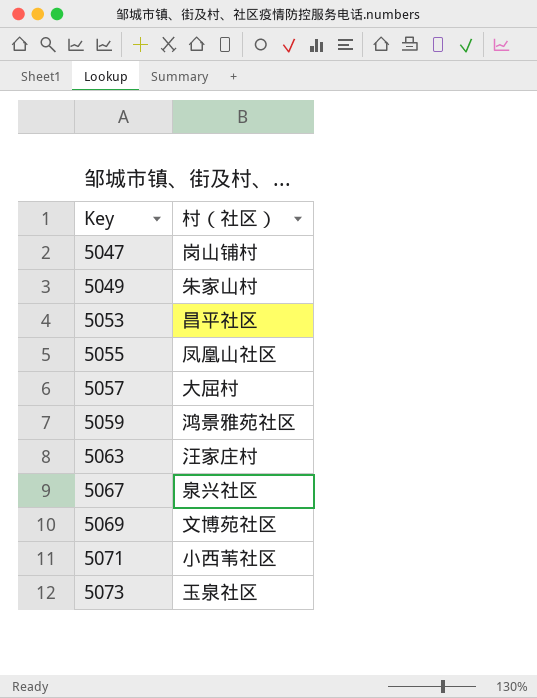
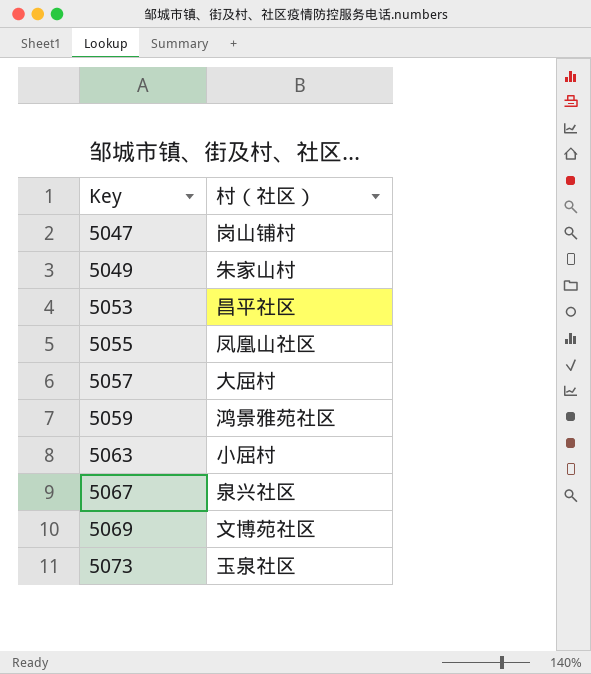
row 5071: 小西苇社区 -> none
5063 | 村（社区）: 汪家庄村 -> 小屈村

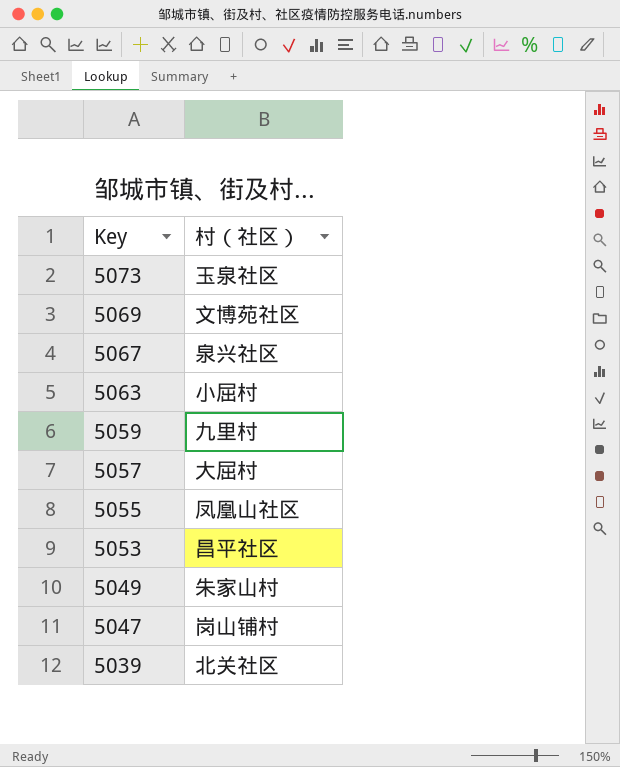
row order: Key ascending -> Key descending
5059 | 村（社区）: 鸿景雅苑社区 -> 九里村
row 5039: none -> 北关社区

